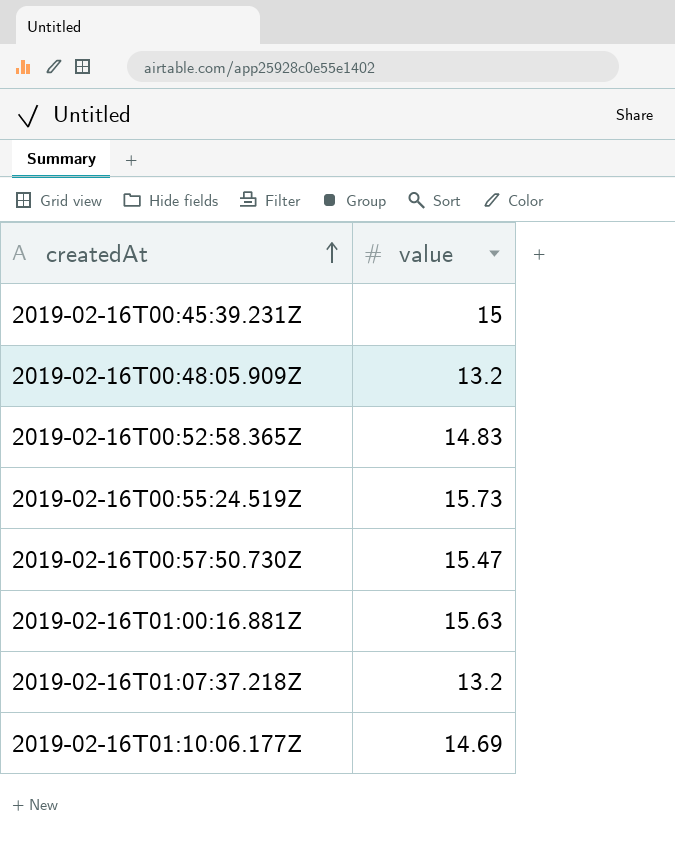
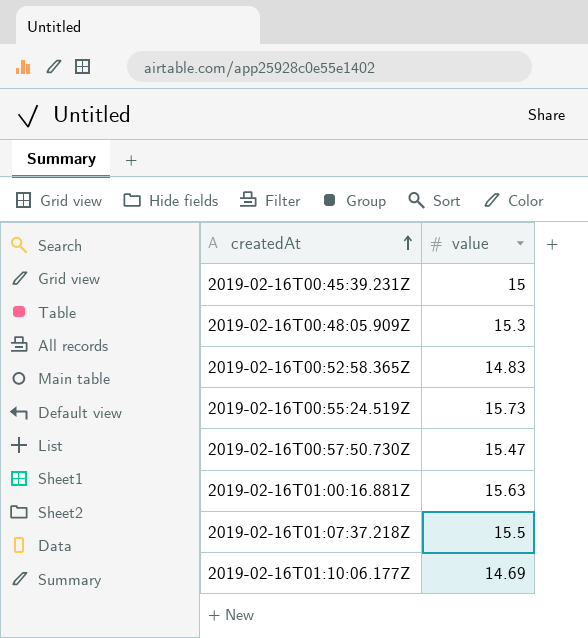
2019-02-16T00:48:05.909Z | value: 13.2 -> 15.3
2019-02-16T01:07:37.218Z | value: 13.2 -> 15.5

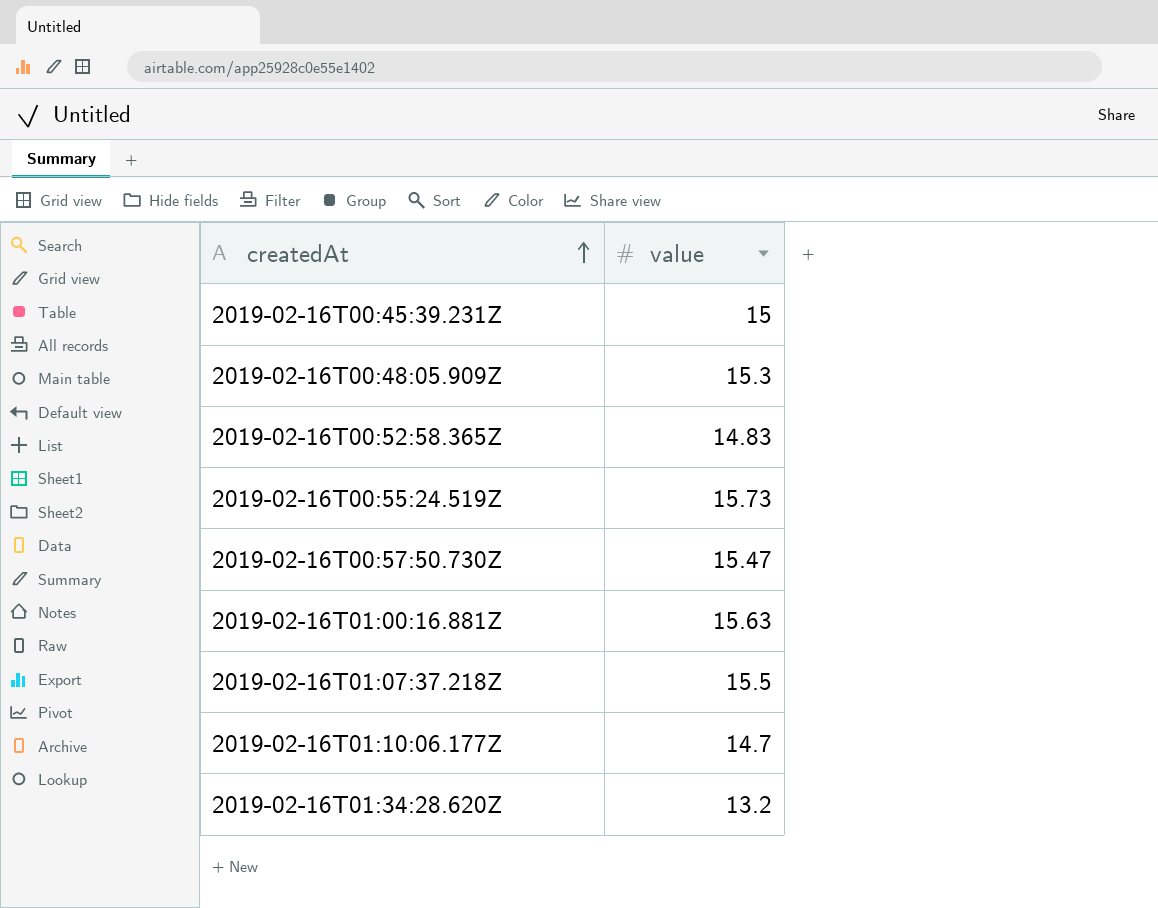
2019-02-16T01:10:06.177Z | value: 14.69 -> 14.7
row 2019-02-16T01:34:28.620Z: none -> 13.2

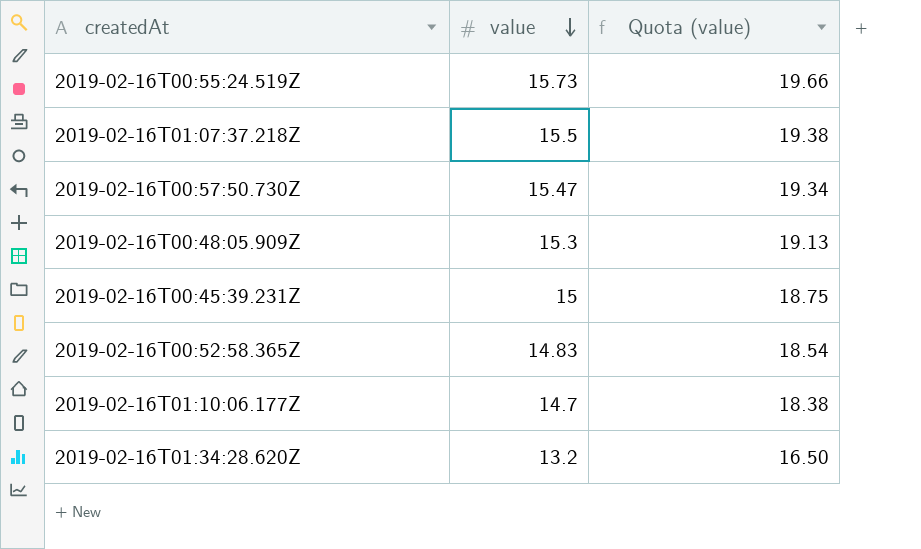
row order: createdAt ascending -> value descending
column Quota (value) | formula: none -> [value] * 1.25
row 2019-02-16T01:00:16.881Z: 15.63 -> none

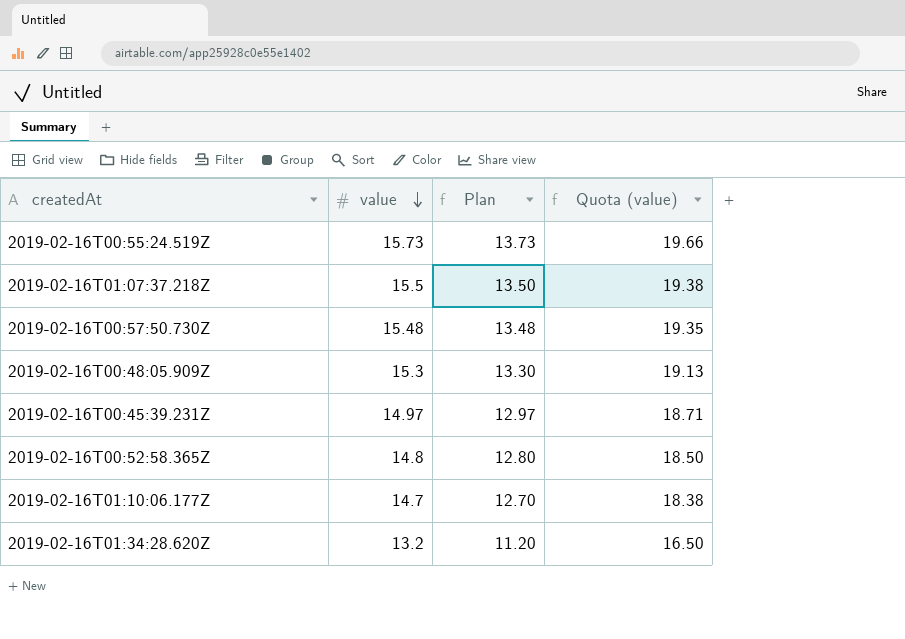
column Plan | formula: none -> [value] - 2
2019-02-16T00:57:50.730Z | value: 15.47 -> 15.48
2019-02-16T00:57:50.730Z | Quota (value): 19.34 -> 19.35
2019-02-16T00:45:39.231Z | value: 15 -> 14.97
2019-02-16T00:45:39.231Z | Quota (value): 18.75 -> 18.71
2019-02-16T00:52:58.365Z | value: 14.83 -> 14.8
2019-02-16T00:52:58.365Z | Quota (value): 18.54 -> 18.50

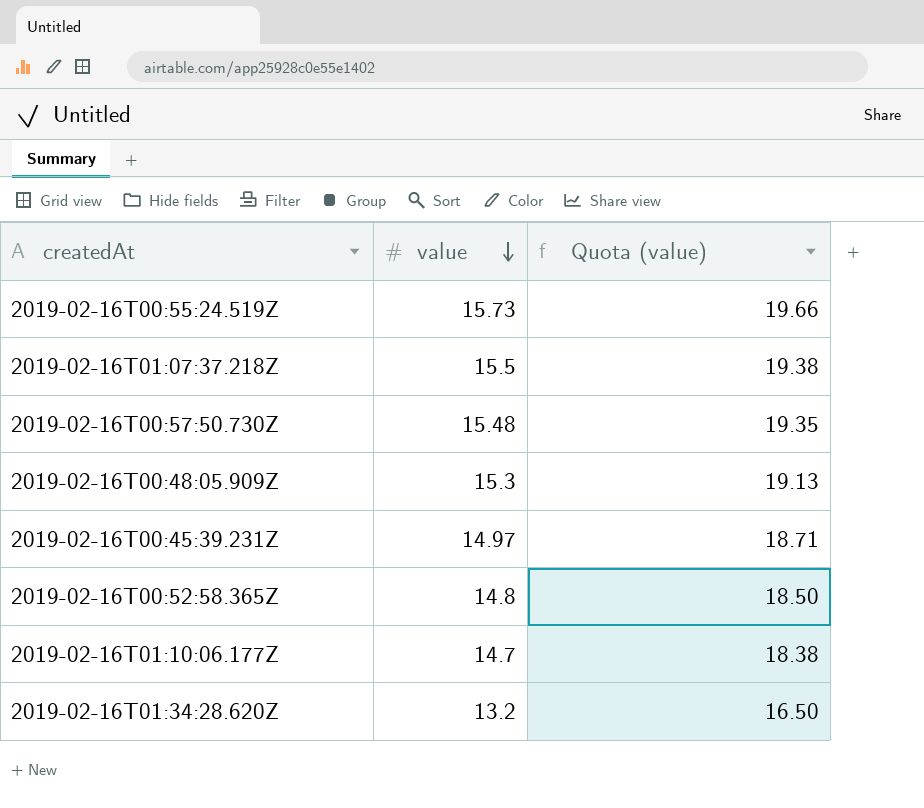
column Plan | formula: [value] - 2 -> none

